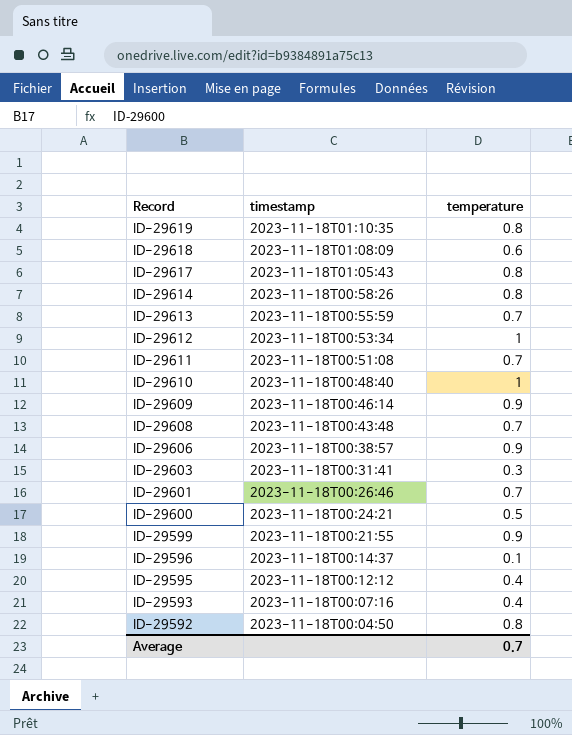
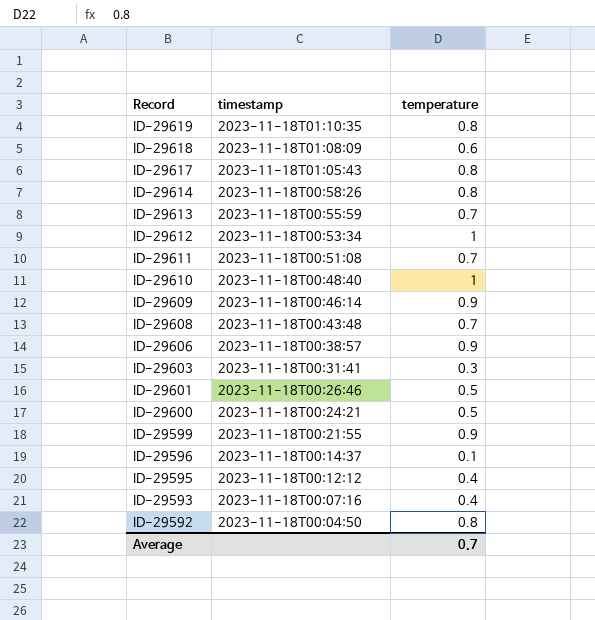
ID-29601 | temperature: 0.7 -> 0.5

